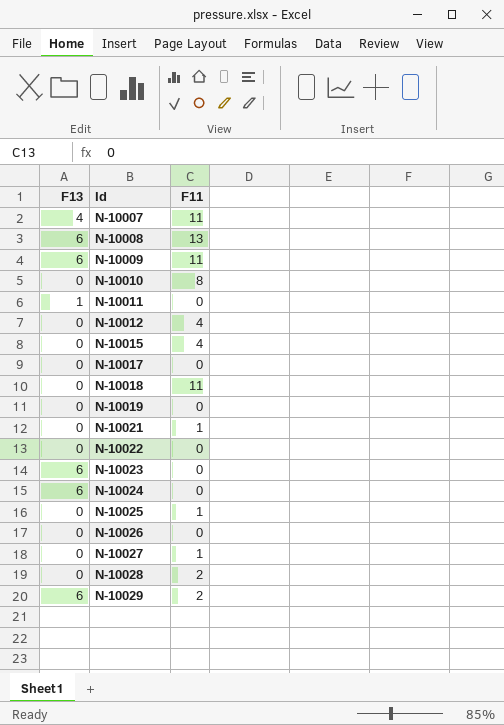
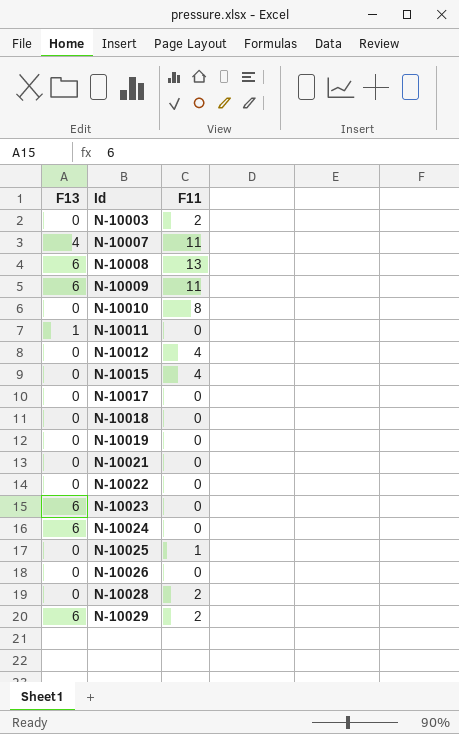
row N-10027: 0 | 1 -> none
row N-10003: none -> 0 | 2
N-10018 | F11: 11 -> 0
N-10021 | F11: 1 -> 0

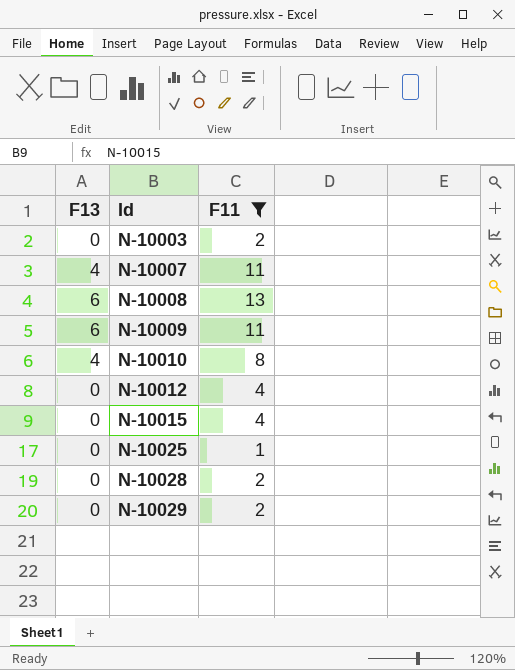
filter: none -> F11 != 0
N-10010 | F13: 0 -> 4
N-10029 | F13: 6 -> 0

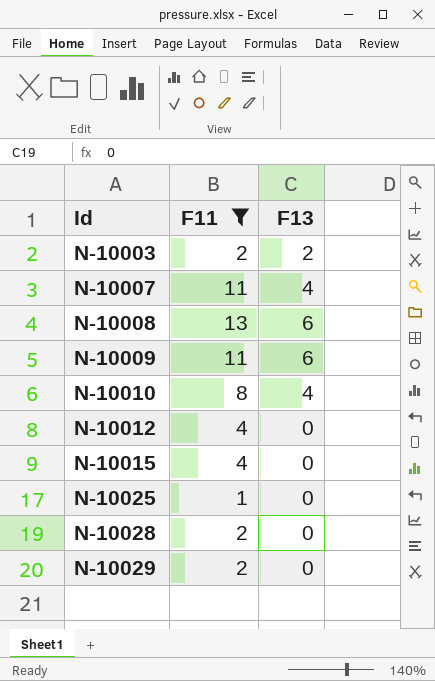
column F13 | position: 1 -> 3
N-10003 | F13: 0 -> 2

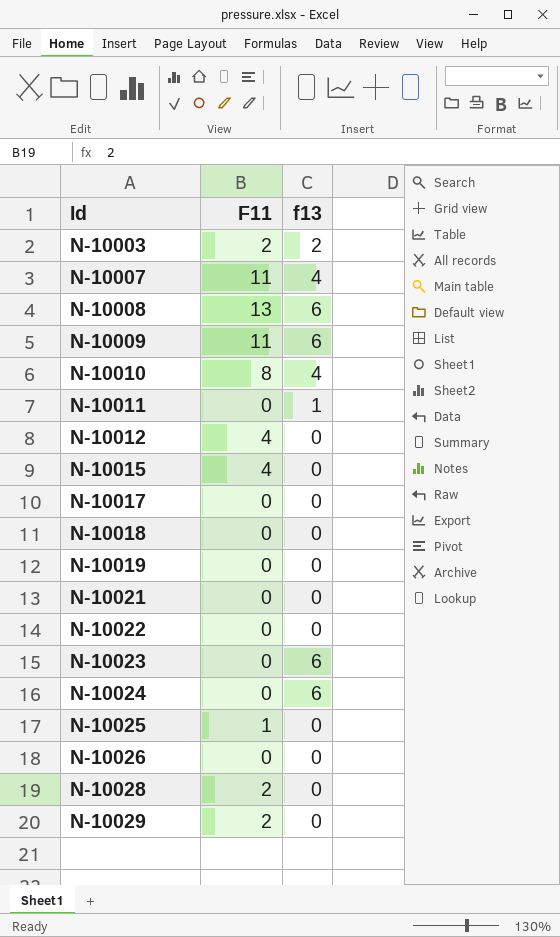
filter: F11 != 0 -> none
column name: F13 -> f13

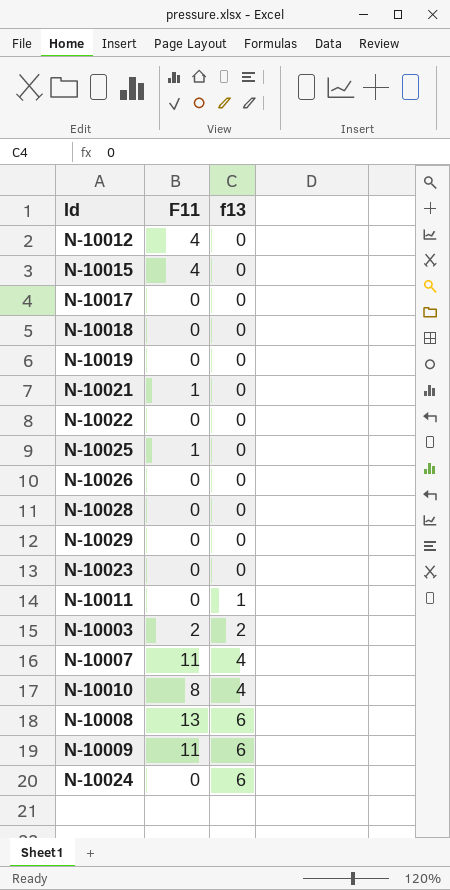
row order: Id ascending -> f13 ascending
N-10021 | F11: 0 -> 1
N-10028 | F11: 2 -> 0
N-10029 | F11: 2 -> 0
N-10023 | f13: 6 -> 0

